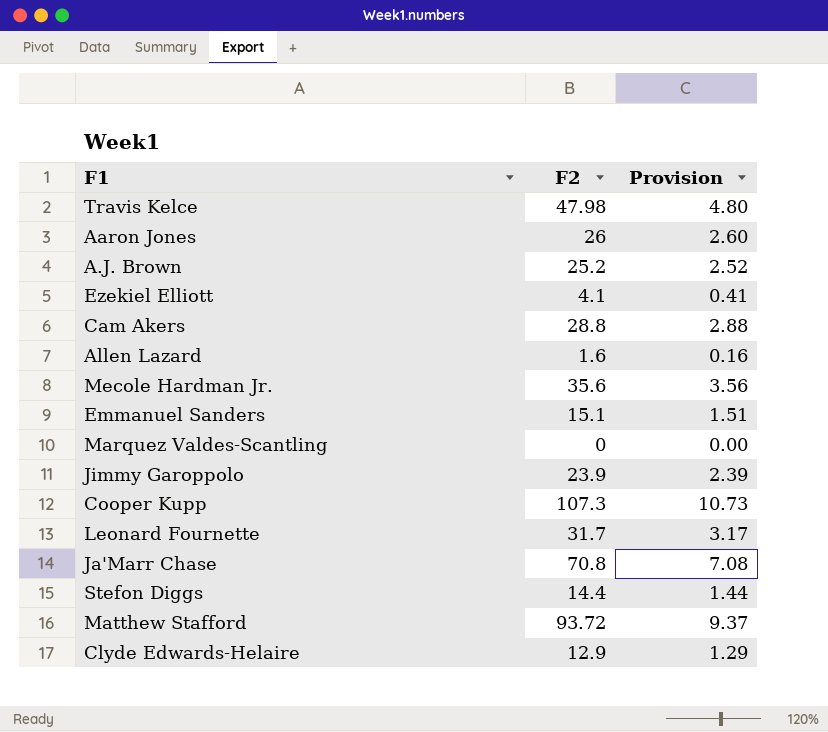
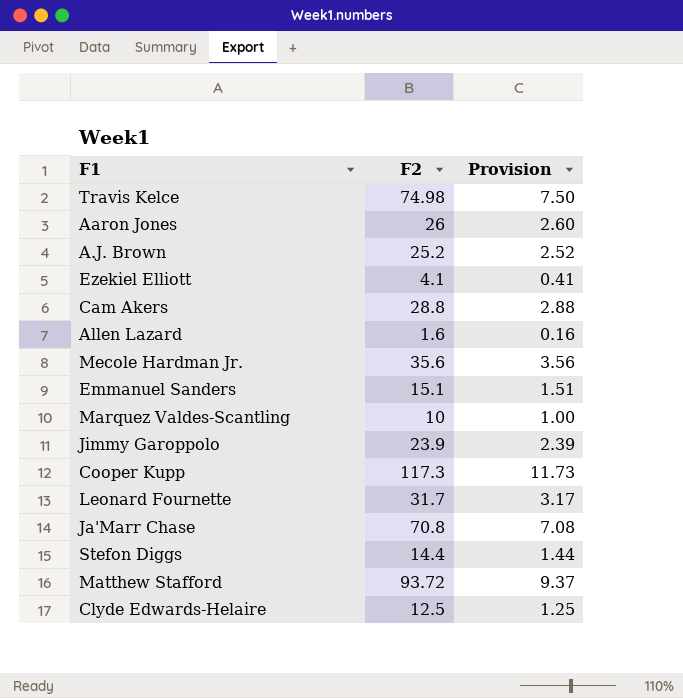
Travis Kelce | F2: 47.98 -> 74.98
Travis Kelce | Provision: 4.80 -> 7.50
Marquez Valdes-Scantling | F2: 0 -> 10
Marquez Valdes-Scantling | Provision: 0.00 -> 1.00
Cooper Kupp | F2: 107.3 -> 117.3
Cooper Kupp | Provision: 10.73 -> 11.73
Clyde Edwards-Helaire | F2: 12.9 -> 12.5
Clyde Edwards-Helaire | Provision: 1.29 -> 1.25

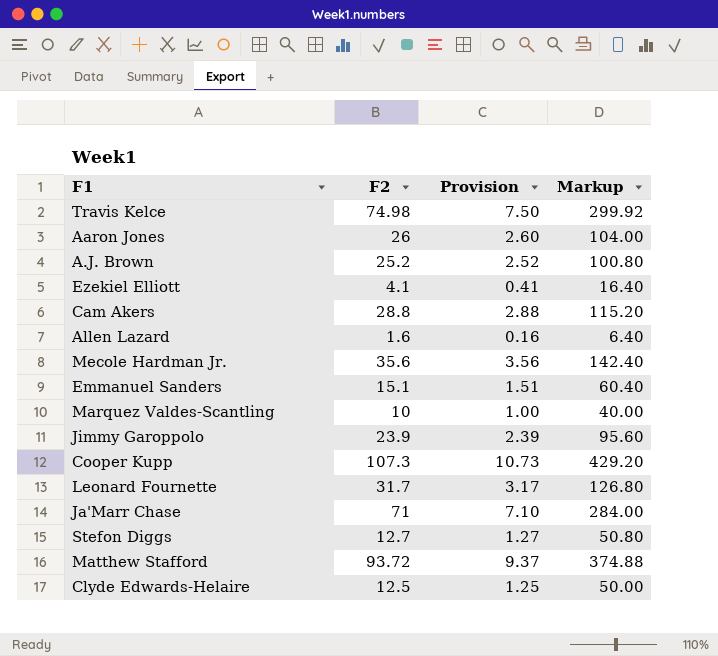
column Markup | formula: none -> [F2] * 4
Cooper Kupp | F2: 117.3 -> 107.3
Cooper Kupp | Provision: 11.73 -> 10.73
Ja'Marr Chase | F2: 70.8 -> 71
Ja'Marr Chase | Provision: 7.08 -> 7.10
Stefon Diggs | F2: 14.4 -> 12.7
Stefon Diggs | Provision: 1.44 -> 1.27

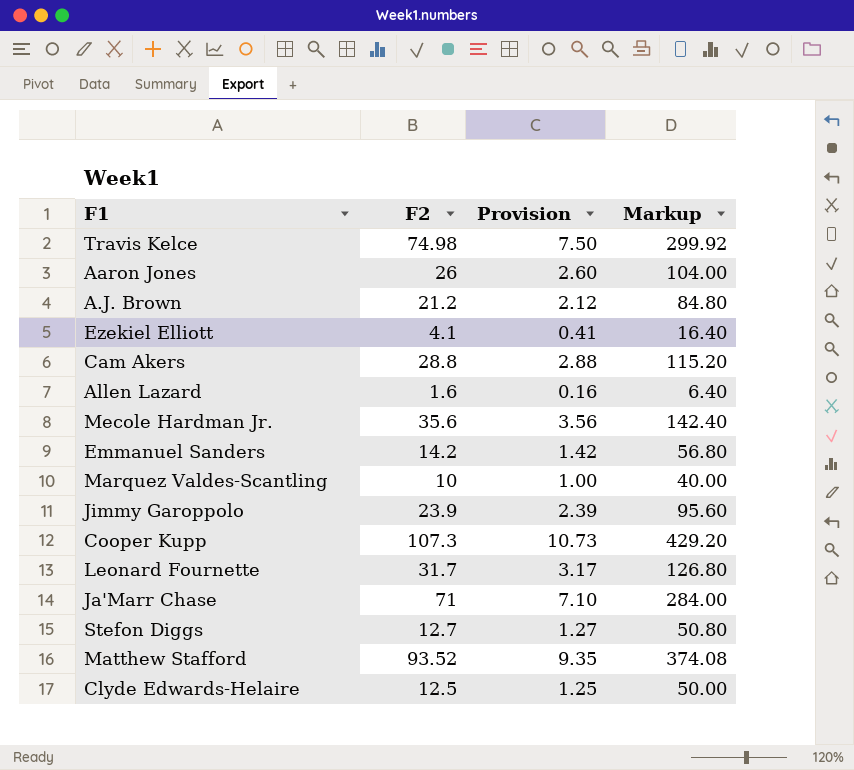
A.J. Brown | F2: 25.2 -> 21.2
A.J. Brown | Provision: 2.52 -> 2.12
A.J. Brown | Markup: 100.80 -> 84.80
Emmanuel Sanders | F2: 15.1 -> 14.2
Emmanuel Sanders | Provision: 1.51 -> 1.42
Emmanuel Sanders | Markup: 60.40 -> 56.80
Matthew Stafford | F2: 93.72 -> 93.52
Matthew Stafford | Provision: 9.37 -> 9.35
Matthew Stafford | Markup: 374.88 -> 374.08

